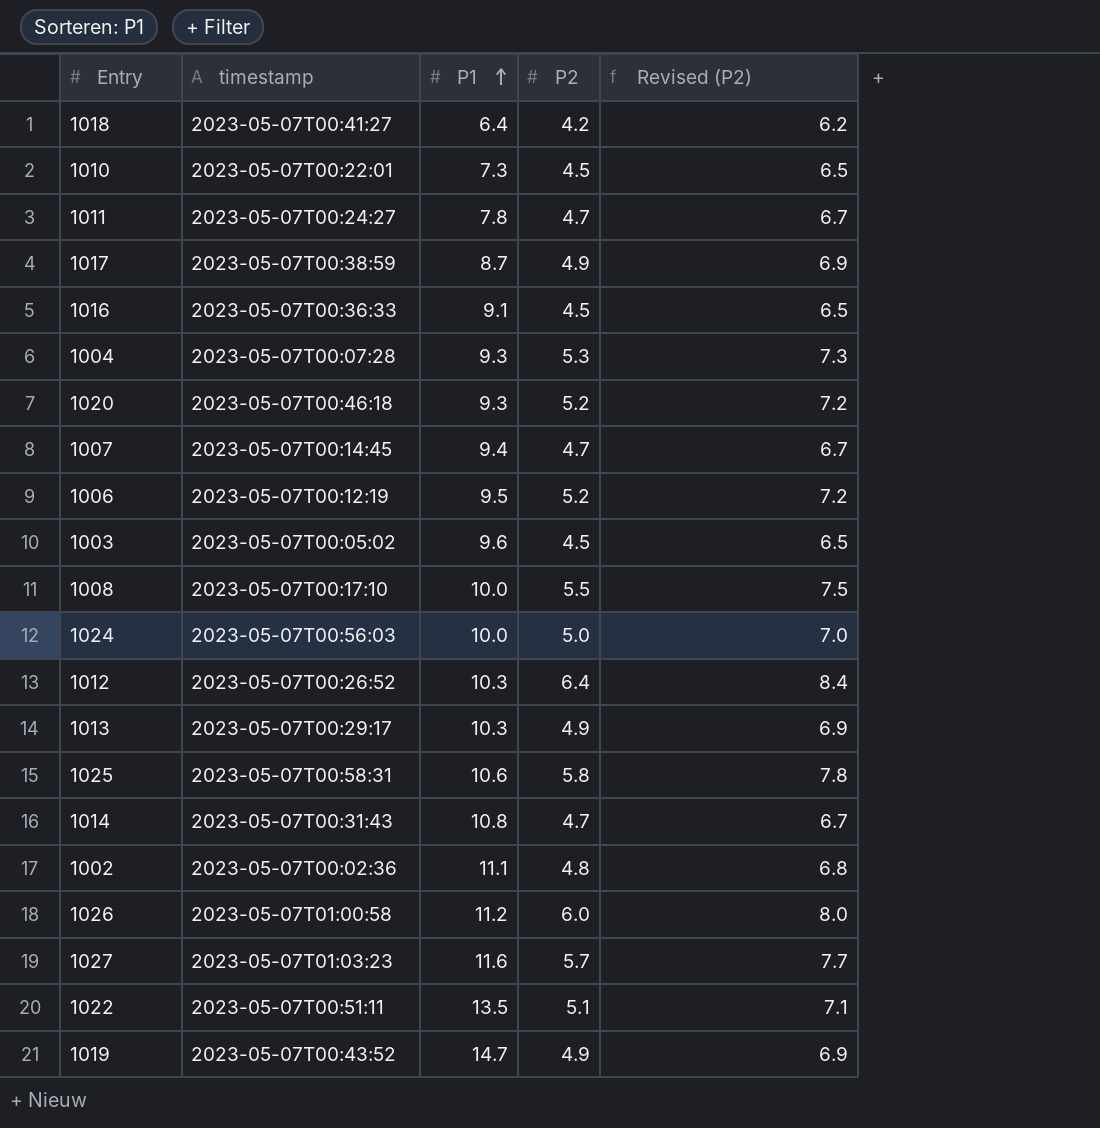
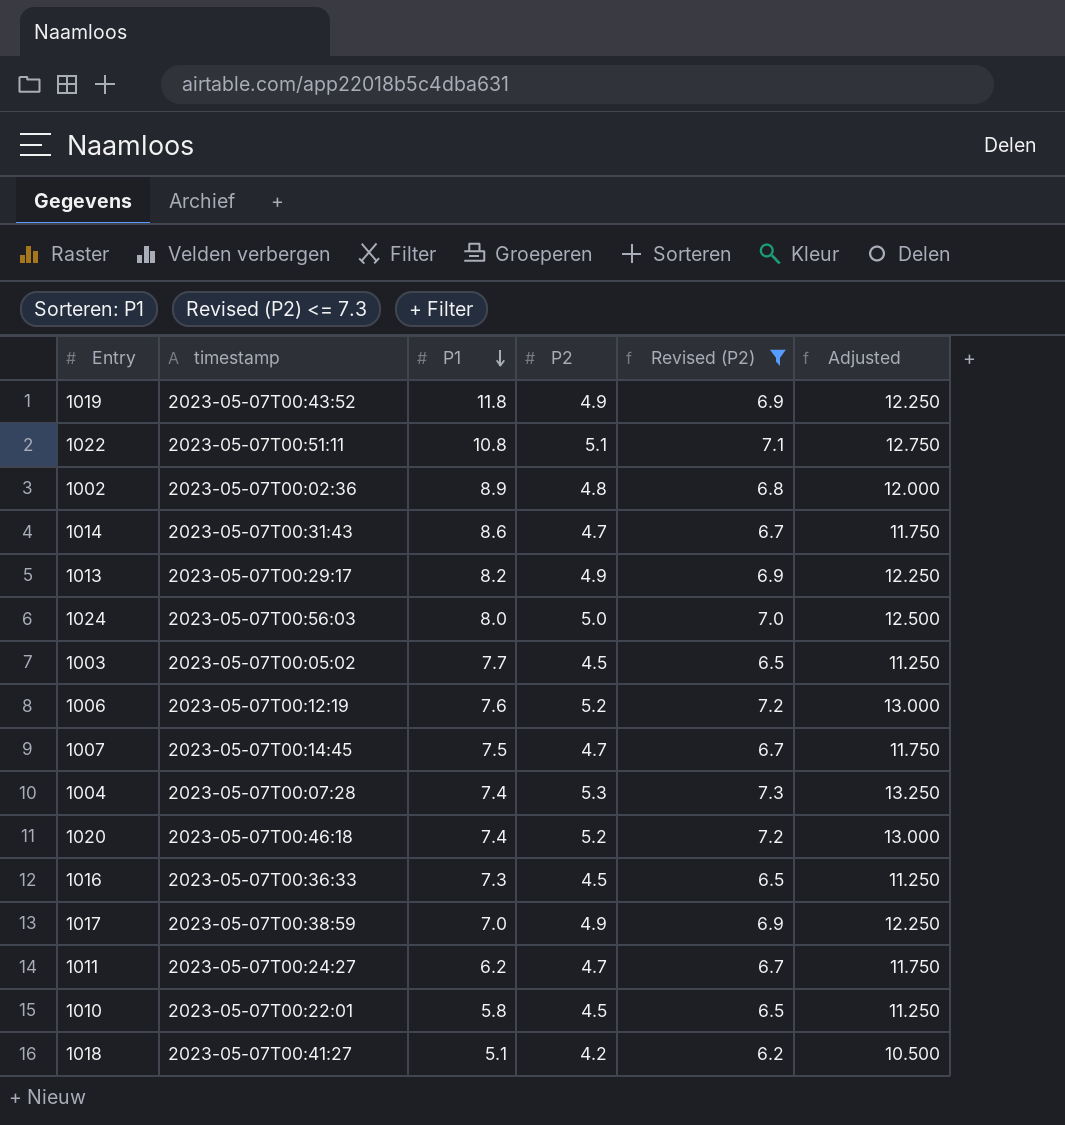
filter: none -> Revised (P2) <= 7.3
row order: P1 ascending -> P1 descending
column Adjusted | formula: none -> [P2] * 2.5
1019 | P1: 14.7 -> 11.8
1022 | P1: 13.5 -> 10.8
1002 | P1: 11.1 -> 8.9
1014 | P1: 10.8 -> 8.6
1013 | P1: 10.3 -> 8.2
1024 | P1: 10.0 -> 8.0
1003 | P1: 9.6 -> 7.7
1006 | P1: 9.5 -> 7.6
1007 | P1: 9.4 -> 7.5
1004 | P1: 9.3 -> 7.4
1020 | P1: 9.3 -> 7.4
1016 | P1: 9.1 -> 7.3
1017 | P1: 8.7 -> 7.0
1011 | P1: 7.8 -> 6.2
1010 | P1: 7.3 -> 5.8
1018 | P1: 6.4 -> 5.1

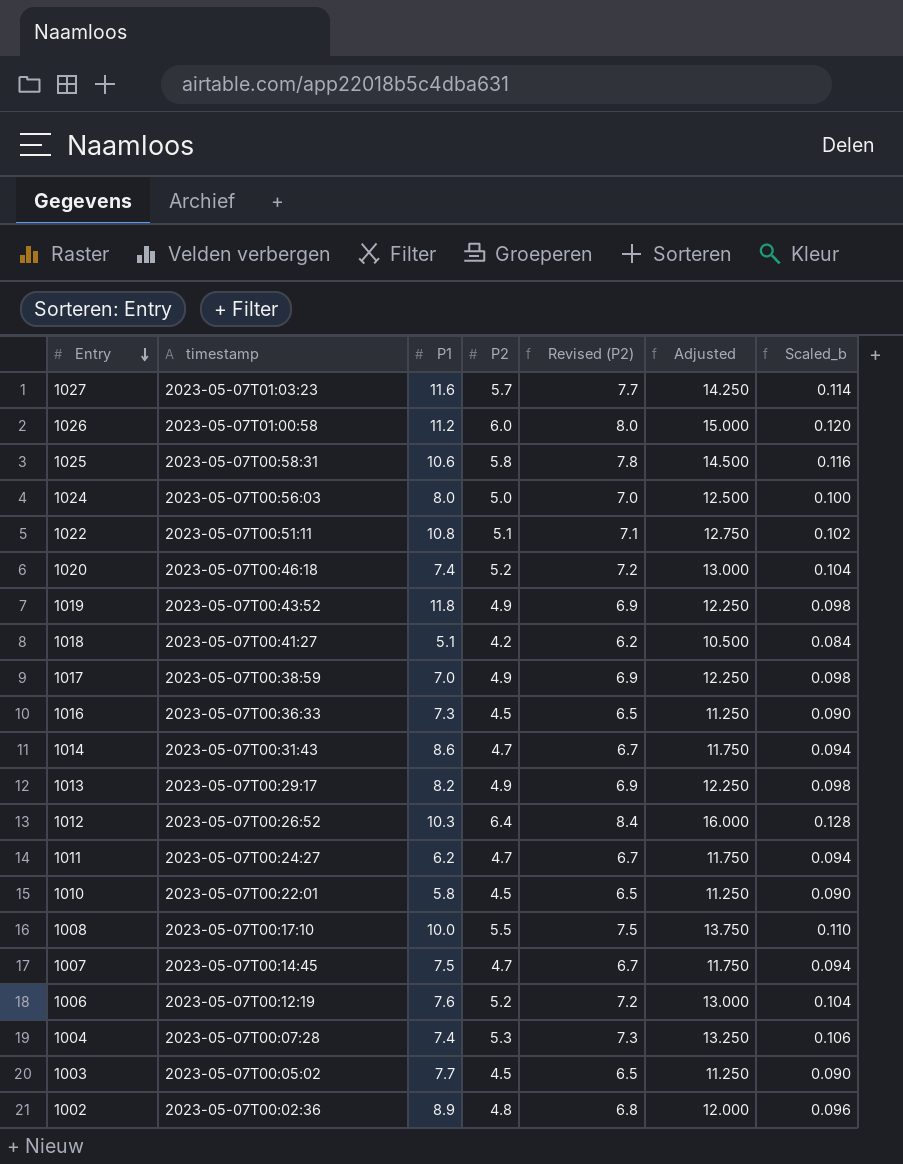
filter: Revised (P2) <= 7.3 -> none
row order: P1 descending -> Entry descending
column Scaled_b | formula: none -> [P2] * 0.02

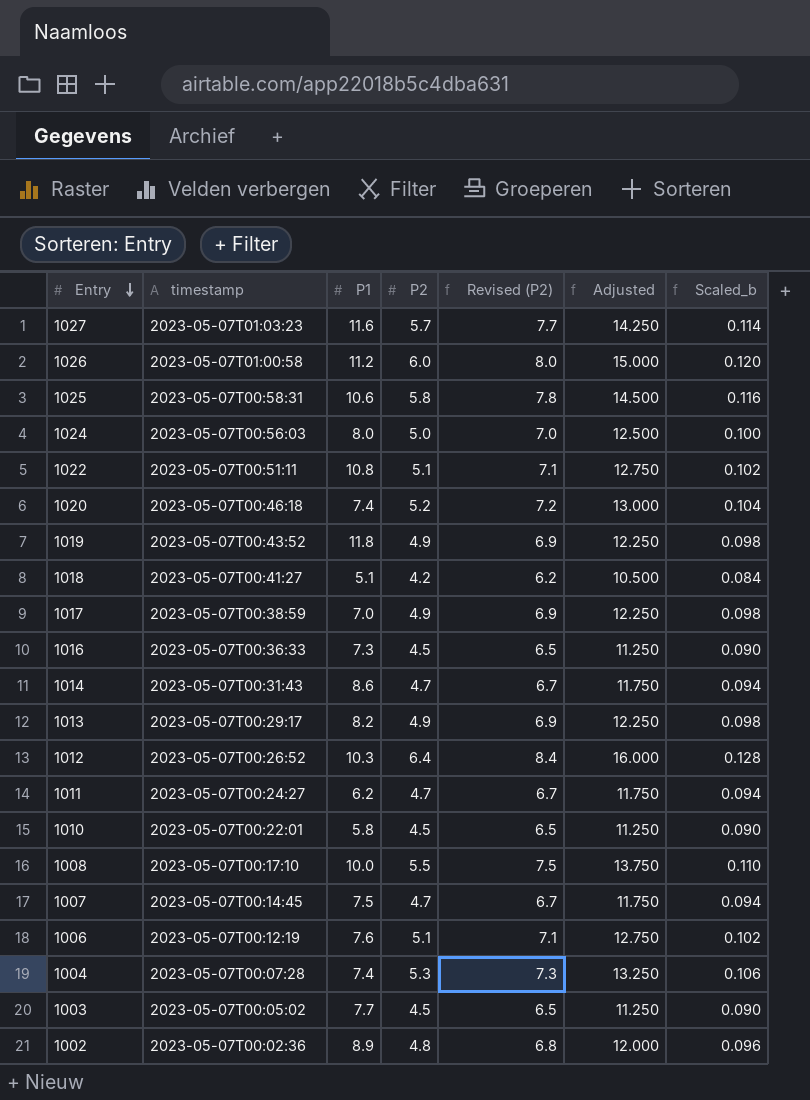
1006 | P2: 5.2 -> 5.1
1006 | Revised (P2): 7.2 -> 7.1
1006 | Adjusted: 13.000 -> 12.750
1006 | Scaled_b: 0.104 -> 0.102

